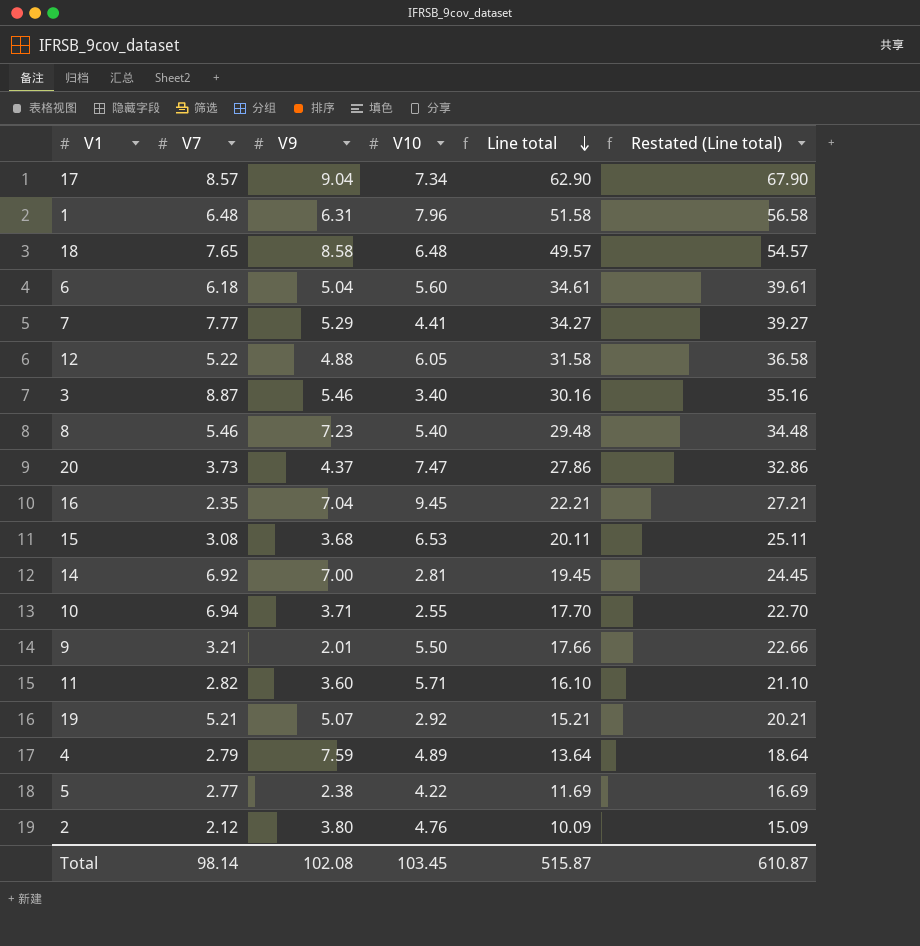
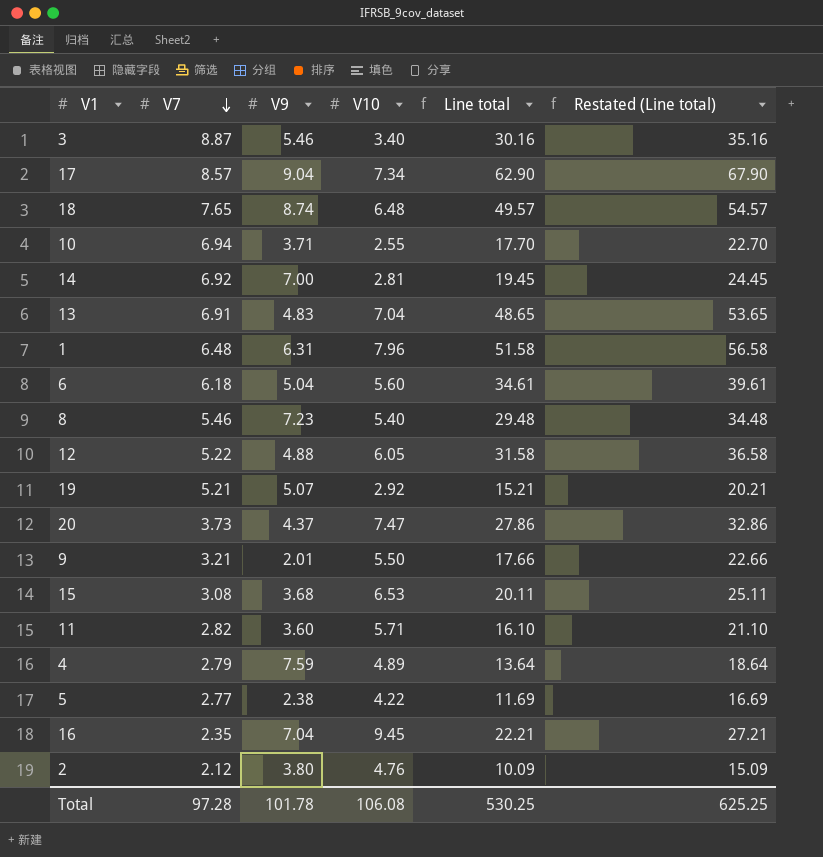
row order: Line total descending -> V7 descending
row 7: 7.77 | 5.29 | 4.41 | 34.27 | 39.27 -> none
18 | V9: 8.58 -> 8.74
row 13: none -> 6.91 | 4.83 | 7.04 | 48.65 | 53.65
Total | V7: 98.14 -> 97.28
Total | V9: 102.08 -> 101.78
Total | V10: 103.45 -> 106.08
Total | Line total: 515.87 -> 530.25
Total | Restated (Line total): 610.87 -> 625.25

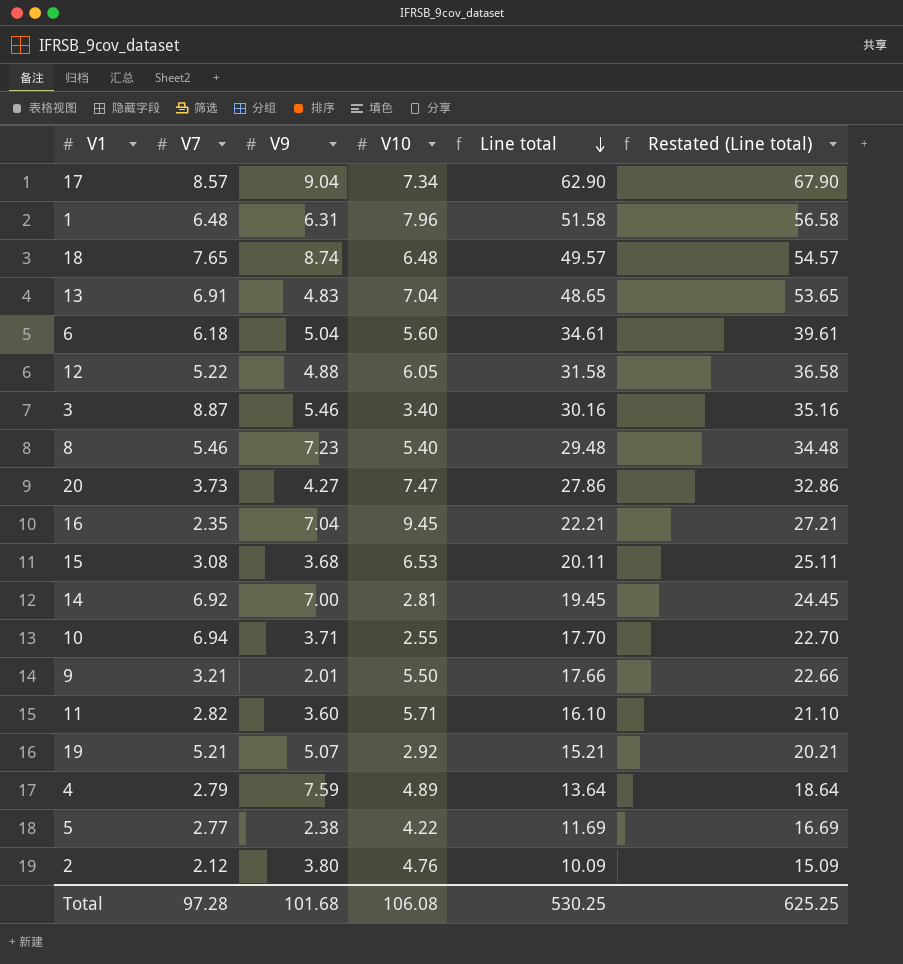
row order: V7 descending -> Line total descending
20 | V9: 4.37 -> 4.27
Total | V9: 101.78 -> 101.68

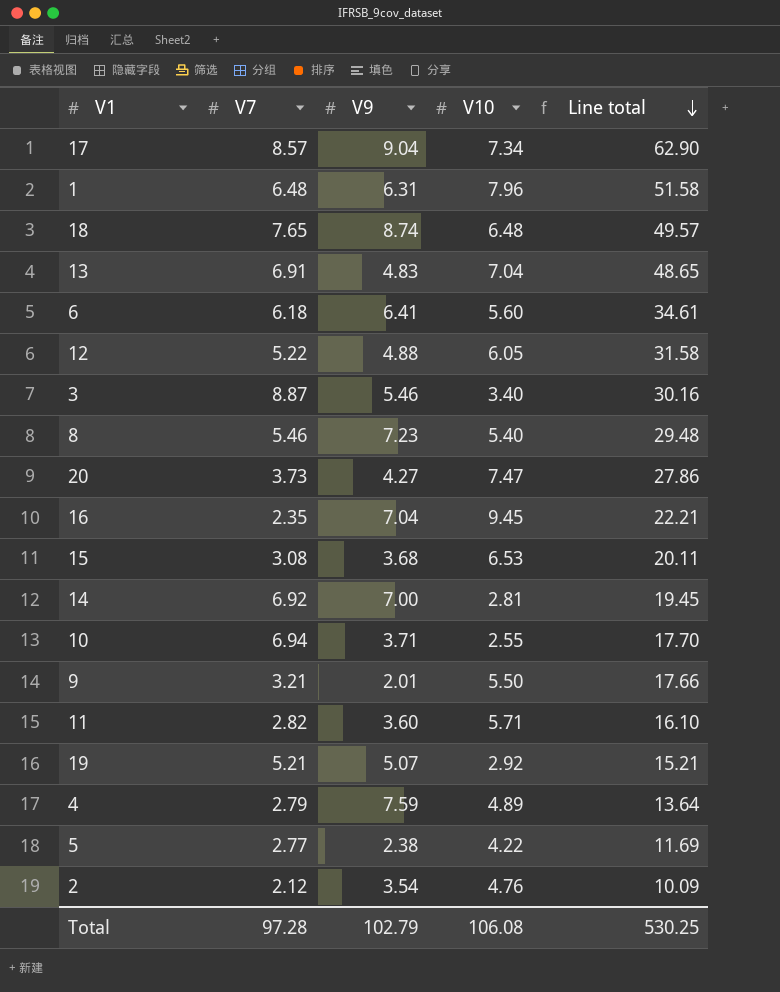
column Restated (Line total) | formula: [Line total] + 5 -> none
6 | V9: 5.04 -> 6.41
2 | V9: 3.80 -> 3.54
Total | V9: 101.68 -> 102.79

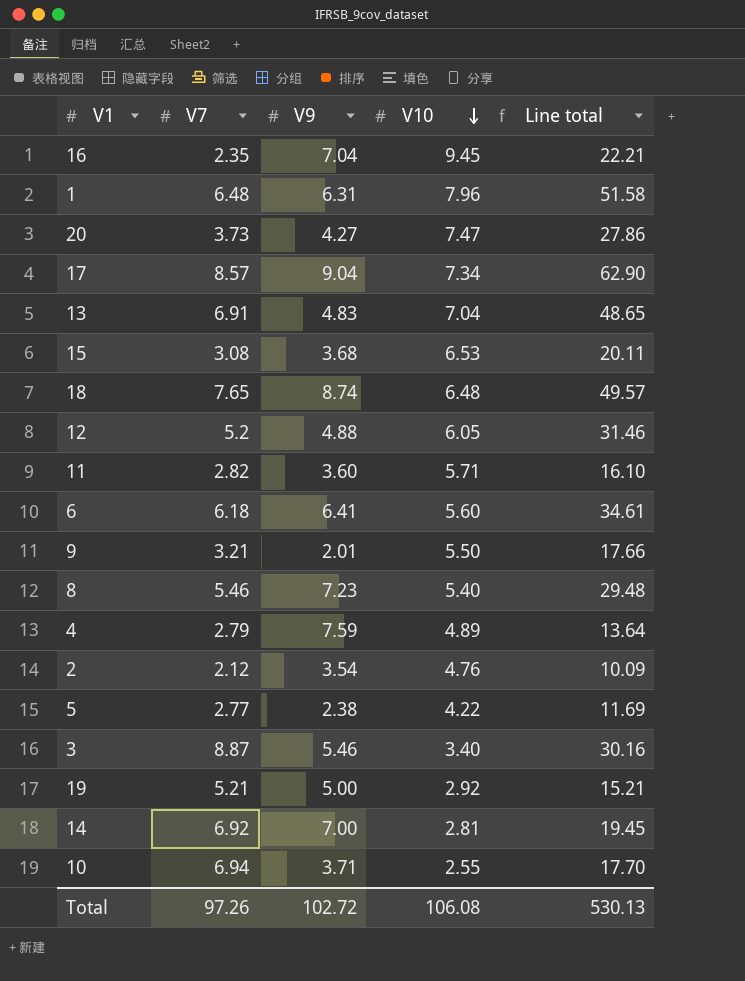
row order: Line total descending -> V10 descending
12 | V7: 5.22 -> 5.2
12 | Line total: 31.58 -> 31.46
19 | V9: 5.07 -> 5.00
Total | V7: 97.28 -> 97.26
Total | V9: 102.79 -> 102.72
Total | Line total: 530.25 -> 530.13

